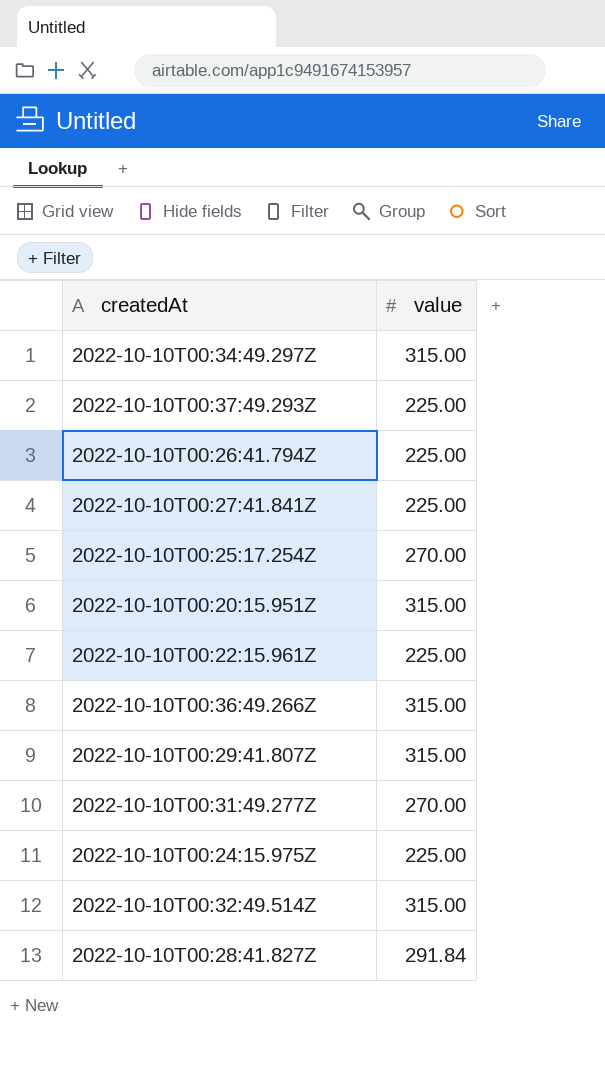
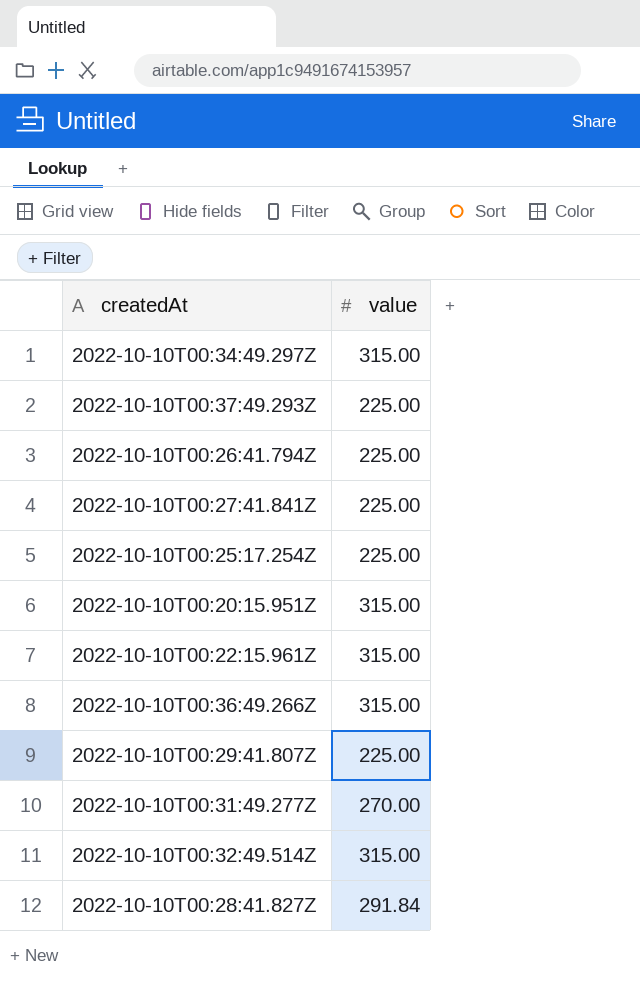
row 2022-10-10T00:24:15.975Z: 225.00 -> none
2022-10-10T00:25:17.254Z | value: 270.00 -> 225.00
2022-10-10T00:22:15.961Z | value: 225.00 -> 315.00
2022-10-10T00:29:41.807Z | value: 315.00 -> 225.00

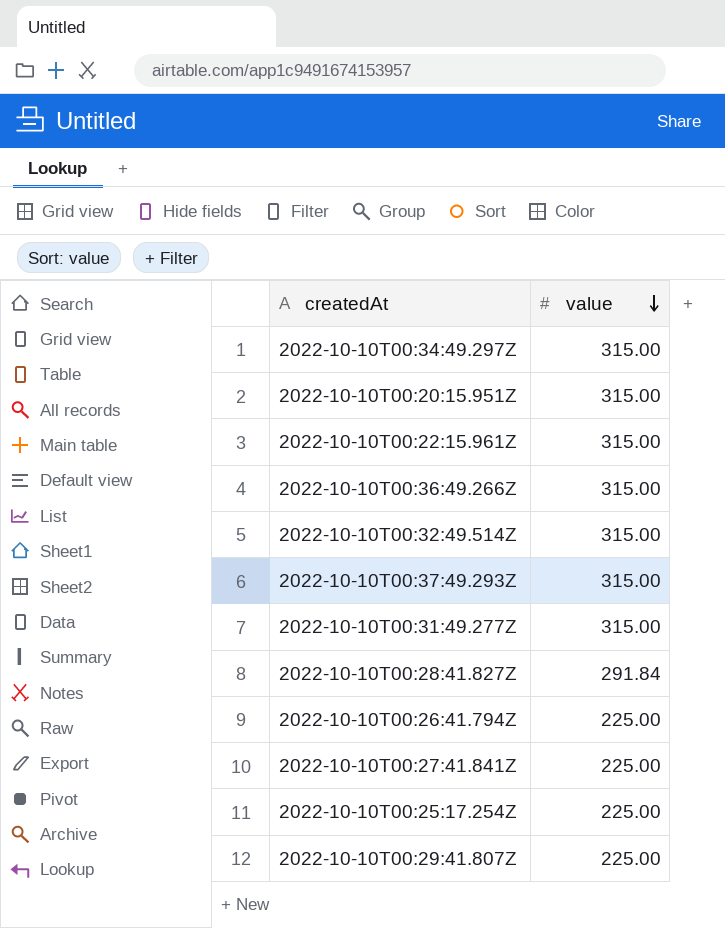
row order: none -> value descending
2022-10-10T00:37:49.293Z | value: 225.00 -> 315.00
2022-10-10T00:31:49.277Z | value: 270.00 -> 315.00

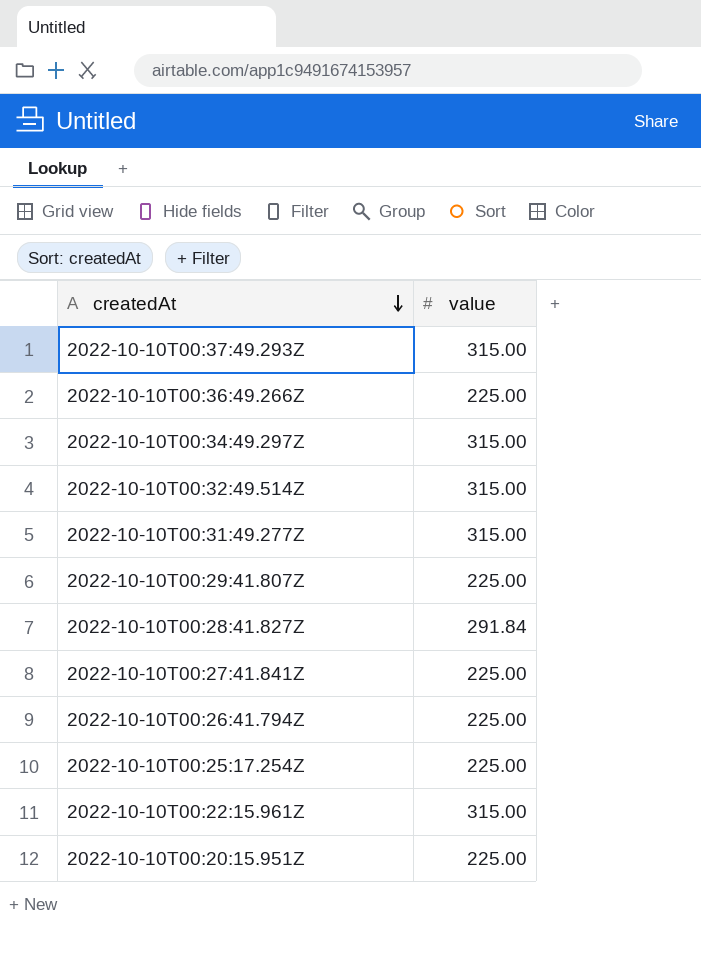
row order: value descending -> createdAt descending
2022-10-10T00:36:49.266Z | value: 315.00 -> 225.00
2022-10-10T00:20:15.951Z | value: 315.00 -> 225.00

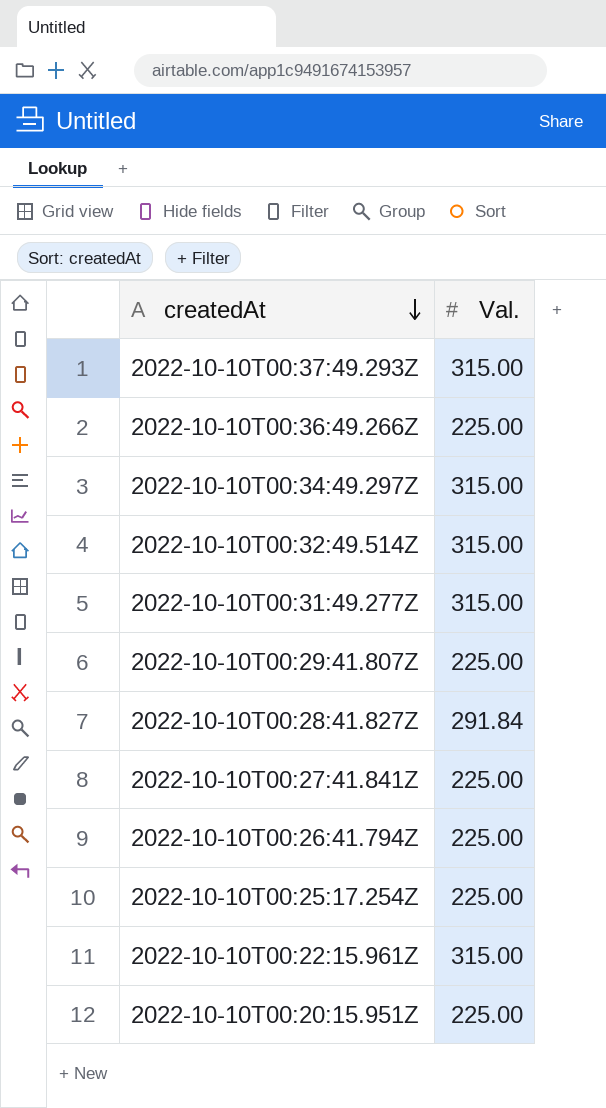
column name: value -> Val.

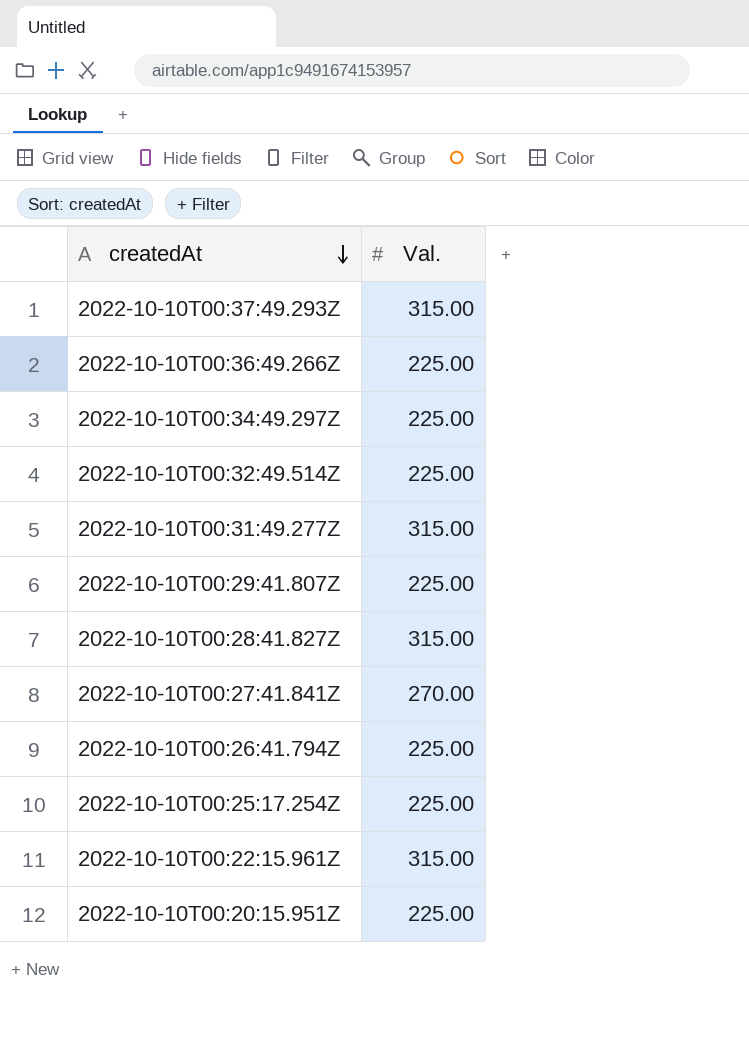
2022-10-10T00:34:49.297Z | Val.: 315.00 -> 225.00
2022-10-10T00:32:49.514Z | Val.: 315.00 -> 225.00
2022-10-10T00:28:41.827Z | Val.: 291.84 -> 315.00
2022-10-10T00:27:41.841Z | Val.: 225.00 -> 270.00

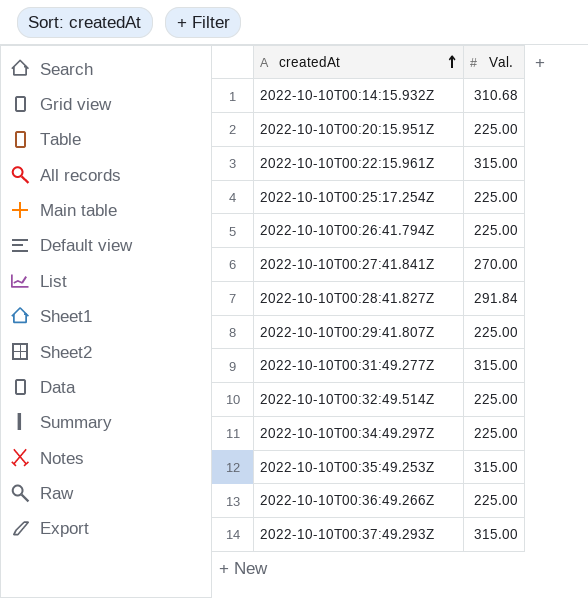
row order: createdAt descending -> createdAt ascending
row 2022-10-10T00:14:15.932Z: none -> 310.68
2022-10-10T00:28:41.827Z | Val.: 315.00 -> 291.84
row 2022-10-10T00:35:49.253Z: none -> 315.00

